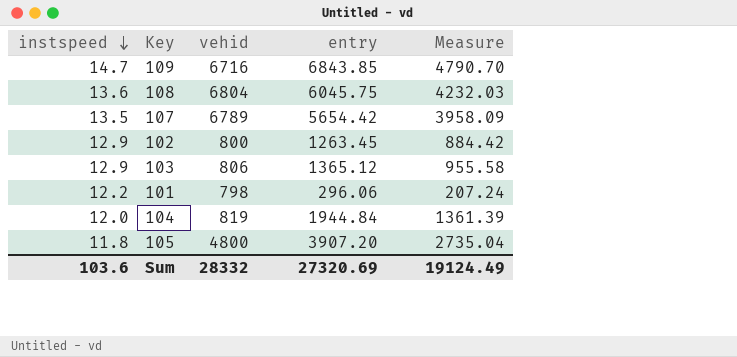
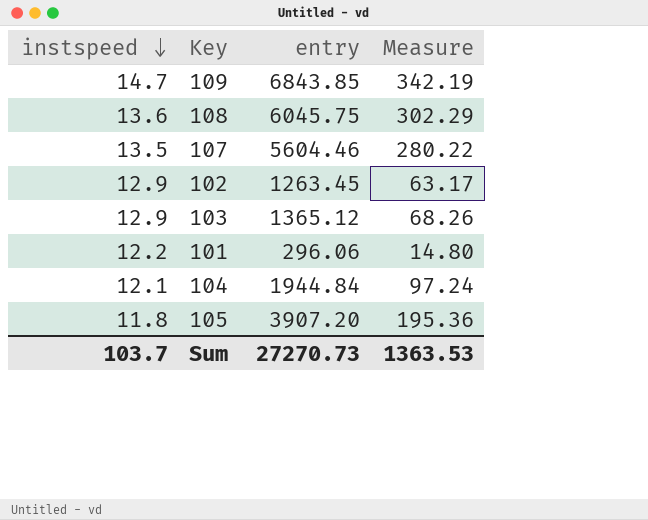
column vehid | position: 3 -> none
column Measure | formula: [entry] * 0.7 -> [entry] * 0.05
107 | entry: 5654.42 -> 5604.46
104 | instspeed: 12.0 -> 12.1
Sum | instspeed: 103.6 -> 103.7
Sum | entry: 27320.69 -> 27270.73
Sum | Measure: 19124.49 -> 1363.53

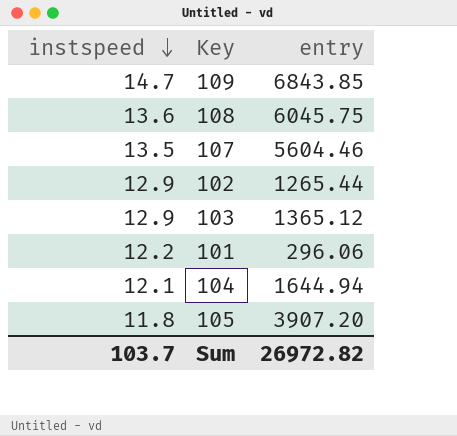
column Measure | formula: [entry] * 0.05 -> none
102 | entry: 1263.45 -> 1265.44
104 | entry: 1944.84 -> 1644.94
Sum | entry: 27270.73 -> 26972.82

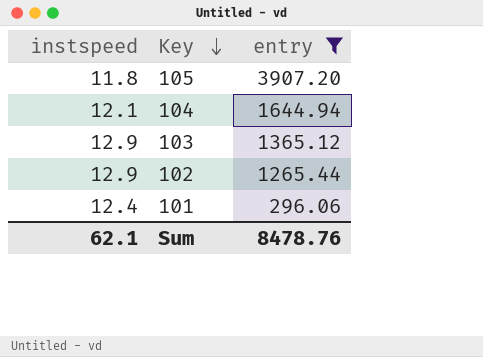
filter: none -> entry <= 3907.20
row order: instspeed descending -> Key descending
101 | instspeed: 12.2 -> 12.4
Sum | instspeed: 103.7 -> 62.1
Sum | entry: 26972.82 -> 8478.76

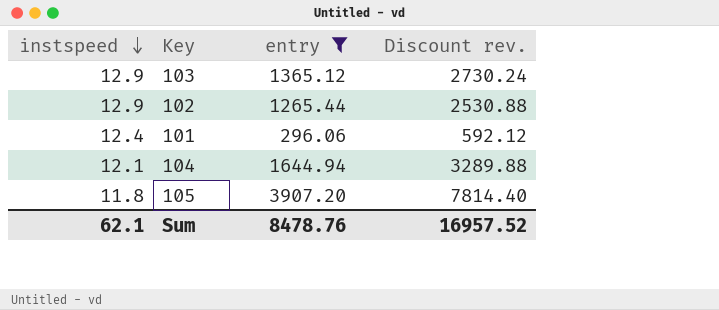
row order: Key descending -> instspeed descending
column Discount rev. | formula: none -> [entry] * 2

